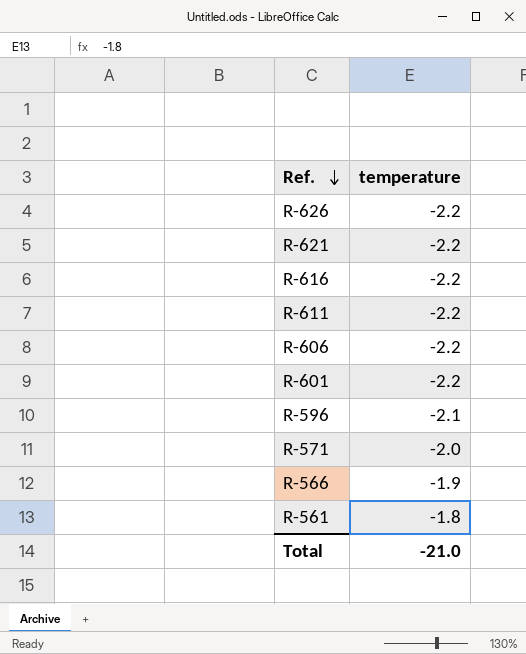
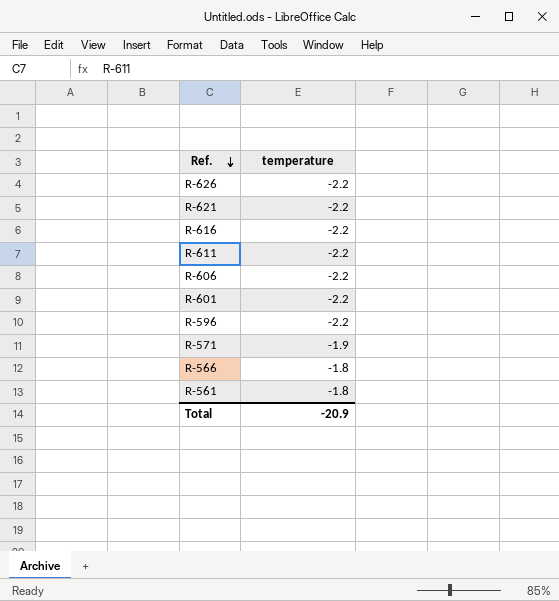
R-596 | temperature: -2.1 -> -2.2
R-571 | temperature: -2.0 -> -1.9
R-566 | temperature: -1.9 -> -1.8
Total | temperature: -21.0 -> -20.9

